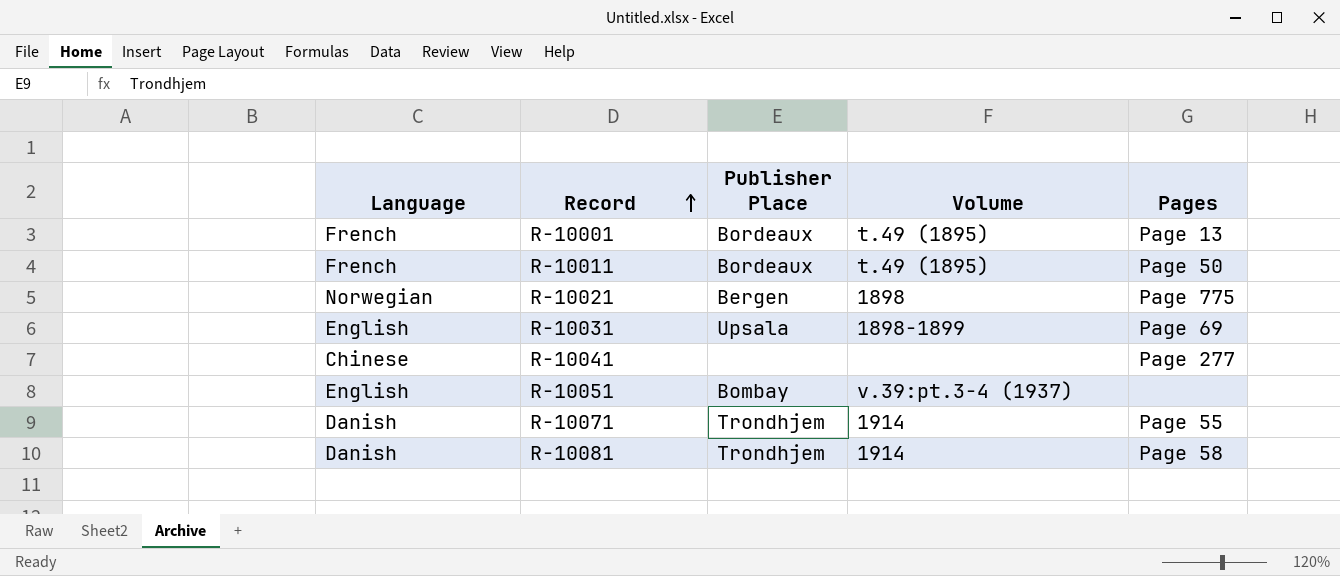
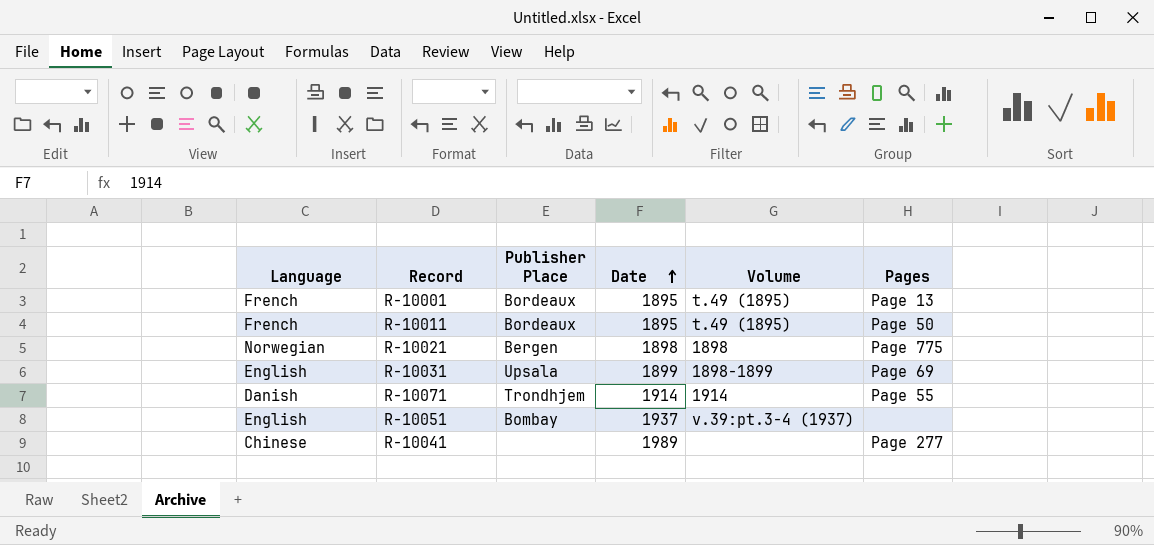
row order: Record ascending -> Date ascending
column Date | position: none -> 4
row R-10081: Danish | Trondhjem | 1914 | Page 58 -> none

